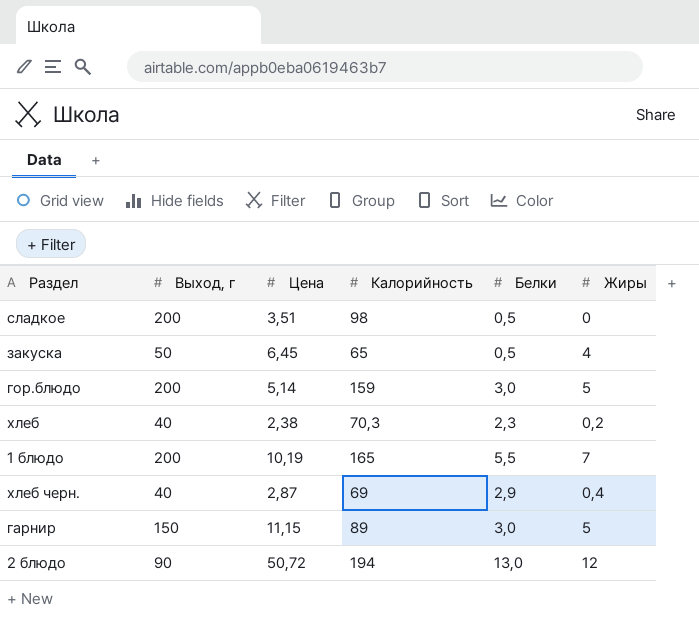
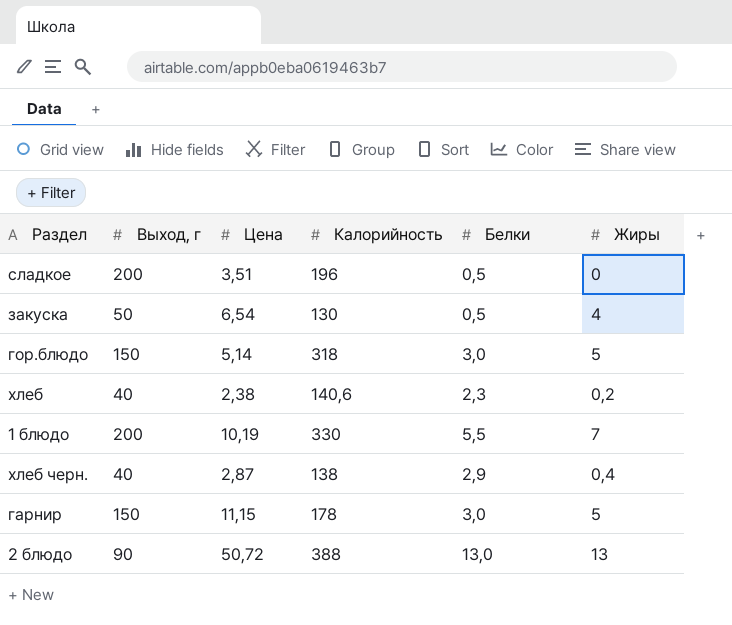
сладкое | Калорийность: 98 -> 196
закуска | Цена: 6,45 -> 6,54
закуска | Калорийность: 65 -> 130
гор.блюдо | Выход, г: 200 -> 150
гор.блюдо | Калорийность: 159 -> 318
хлеб | Калорийность: 70,3 -> 140,6
1 блюдо | Калорийность: 165 -> 330
хлеб черн. | Калорийность: 69 -> 138
гарнир | Калорийность: 89 -> 178
2 блюдо | Калорийность: 194 -> 388
2 блюдо | Жиры: 12 -> 13

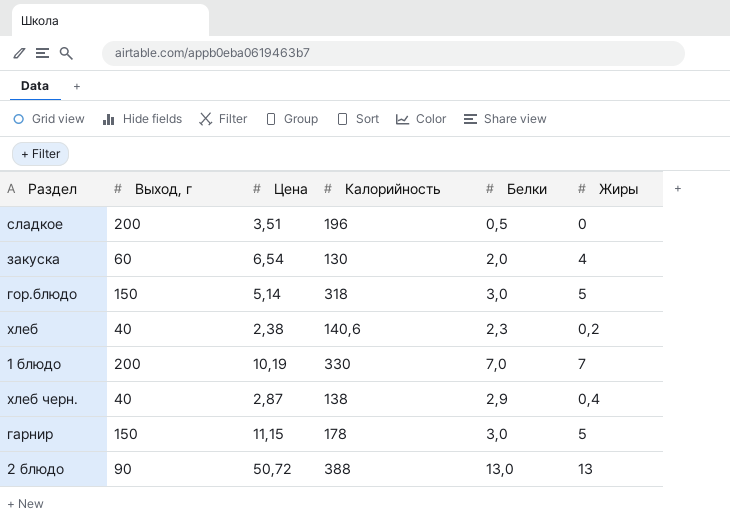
закуска | Выход, г: 50 -> 60
закуска | Белки: 0,5 -> 2,0
1 блюдо | Белки: 5,5 -> 7,0

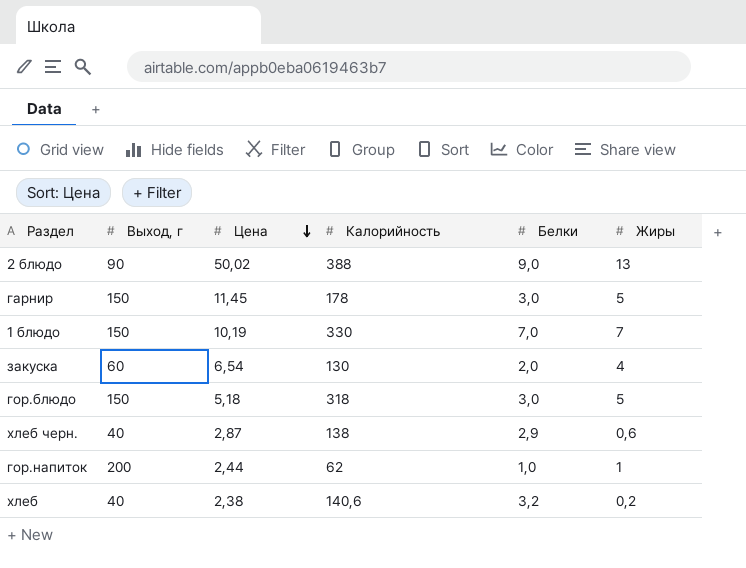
row order: none -> Цена descending
row сладкое: 200 | 3,51 | 196 | 0,5 | 0 -> none
2 блюдо | Цена: 50,72 -> 50,02
2 блюдо | Белки: 13,0 -> 9,0
гарнир | Цена: 11,15 -> 11,45
1 блюдо | Выход, г: 200 -> 150
гор.блюдо | Цена: 5,14 -> 5,18
хлеб черн. | Жиры: 0,4 -> 0,6
row гор.напиток: none -> 200 | 2,44 | 62 | 1,0 | 1
хлеб | Белки: 2,3 -> 3,2

